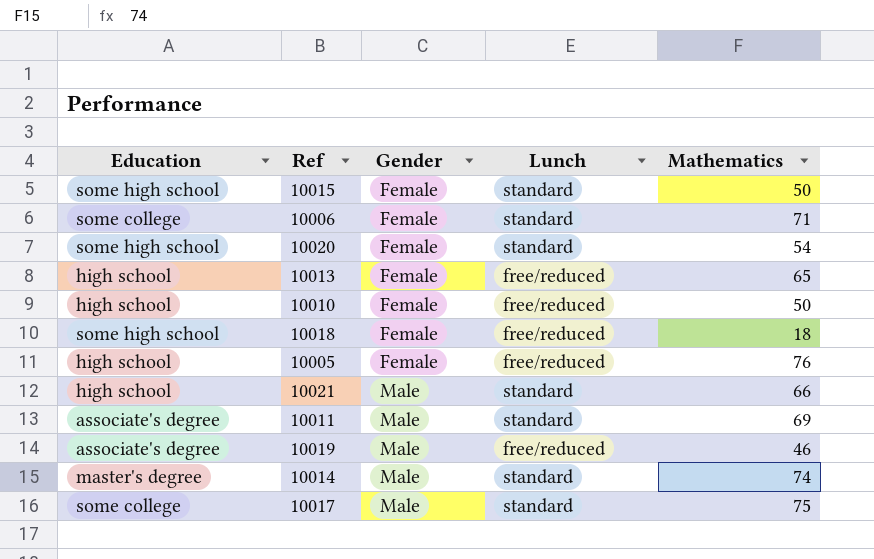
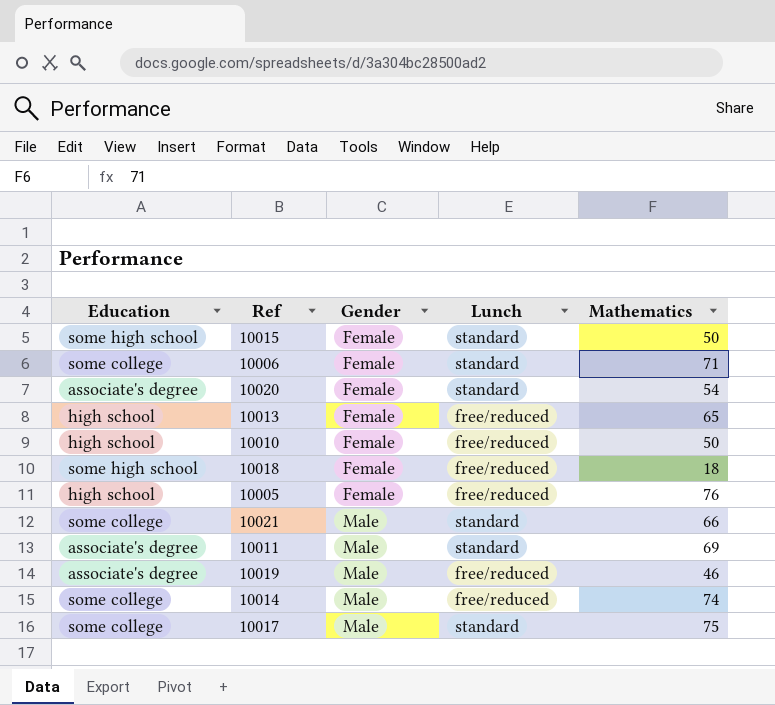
10020 | Education: some high school -> associate's degree
10021 | Education: high school -> some college
10014 | Education: master's degree -> some college
10014 | Lunch: standard -> free/reduced

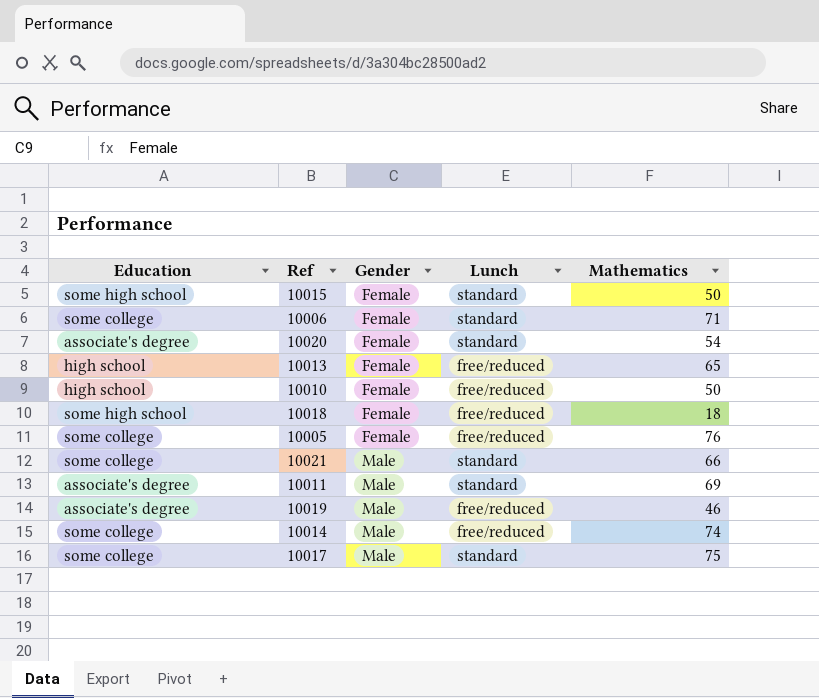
10005 | Education: high school -> some college

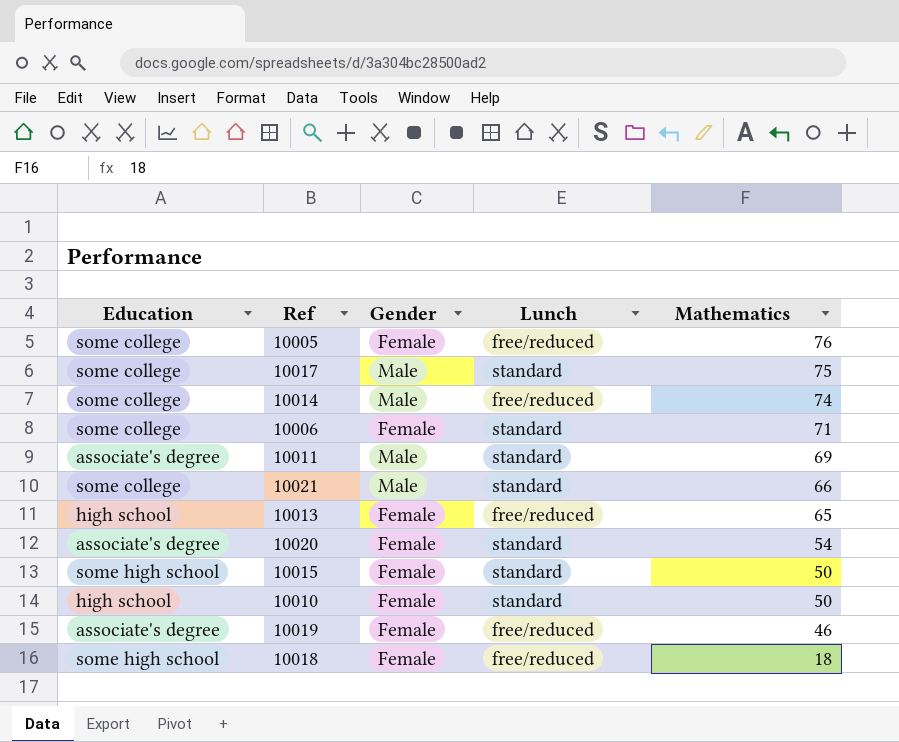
row order: Gender ascending -> Mathematics descending
10010 | Lunch: free/reduced -> standard
10019 | Gender: Male -> Female

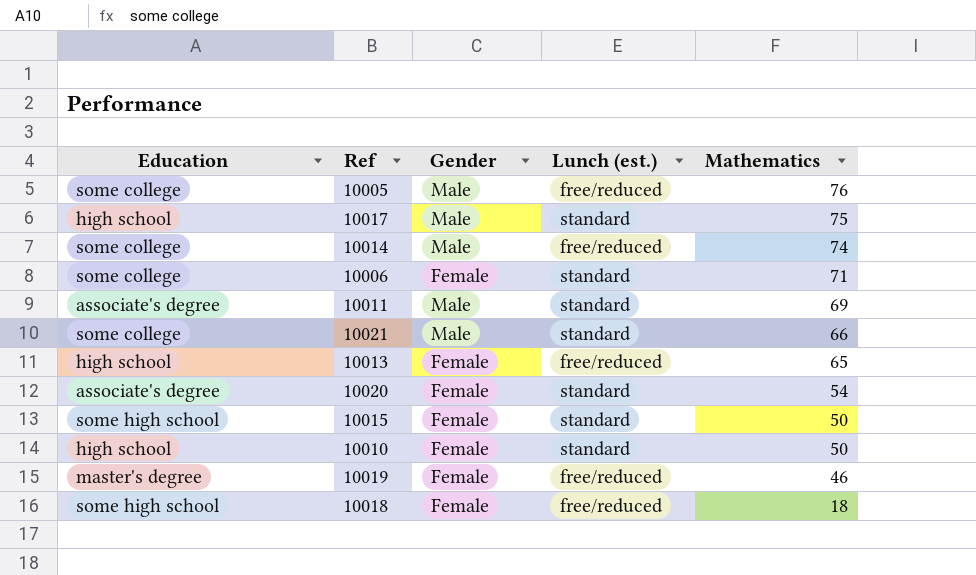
column name: Lunch -> Lunch (est.)
10005 | Gender: Female -> Male
10017 | Education: some college -> high school
10019 | Education: associate's degree -> master's degree

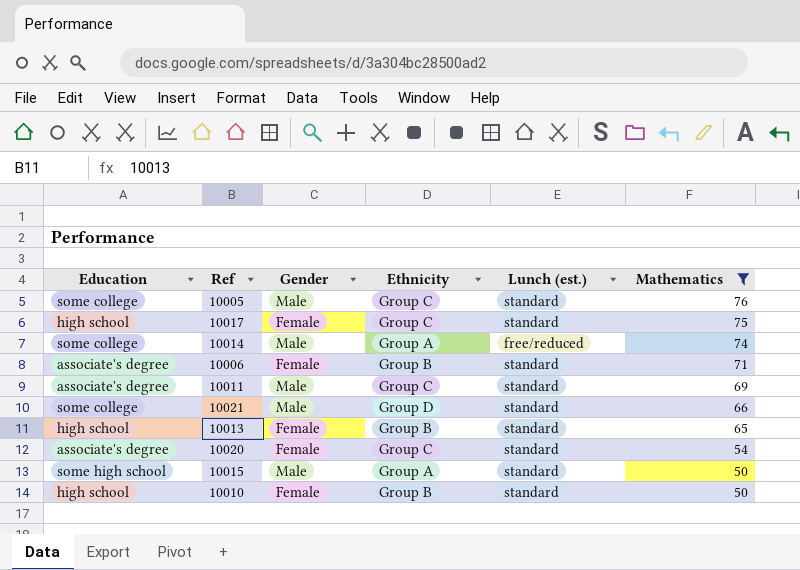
filter: none -> Mathematics >= 50
column Ethnicity | position: none -> 4
10005 | Lunch (est.): free/reduced -> standard
10017 | Gender: Male -> Female
10006 | Education: some college -> associate's degree
10013 | Lunch (est.): free/reduced -> standard
10015 | Gender: Female -> Male

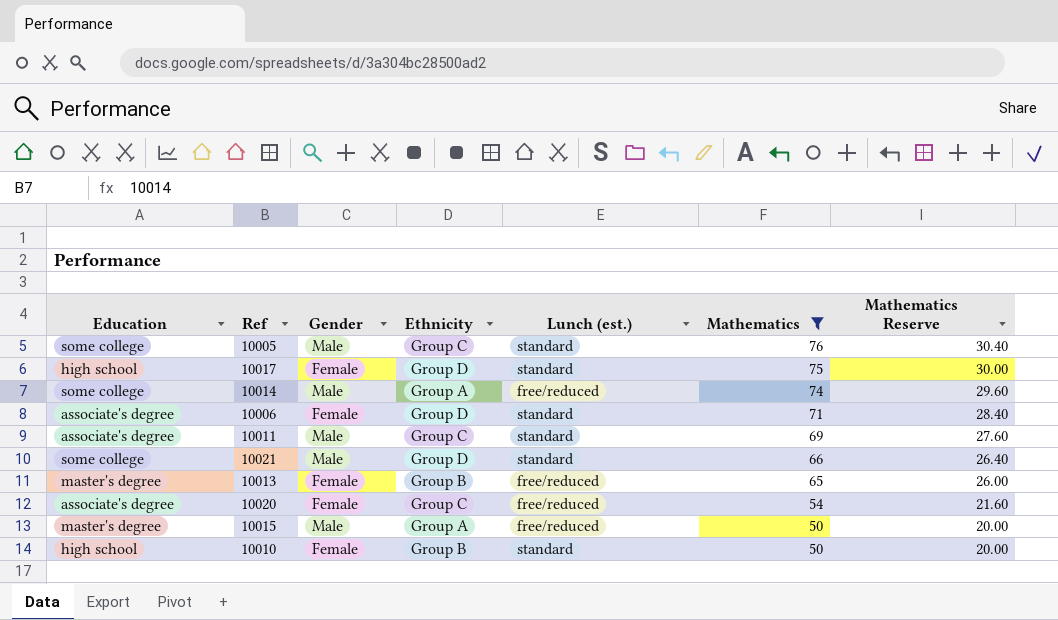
column Mathematics Reserve | formula: none -> [Mathematics] * 0.4
10017 | Ethnicity: Group C -> Group D
10006 | Ethnicity: Group B -> Group D
10013 | Education: high school -> master's degree
10013 | Lunch (est.): standard -> free/reduced
10020 | Lunch (est.): standard -> free/reduced
10015 | Education: some high school -> master's degree
10015 | Lunch (est.): standard -> free/reduced

